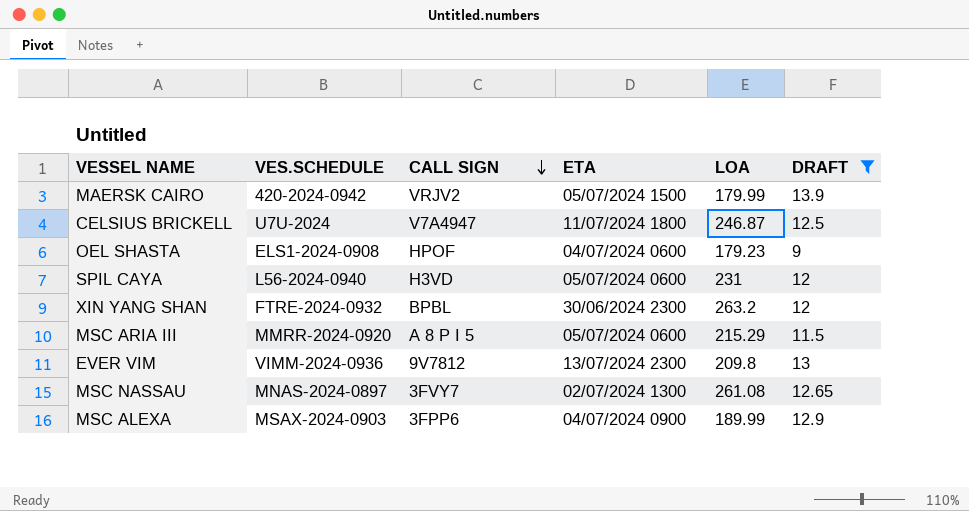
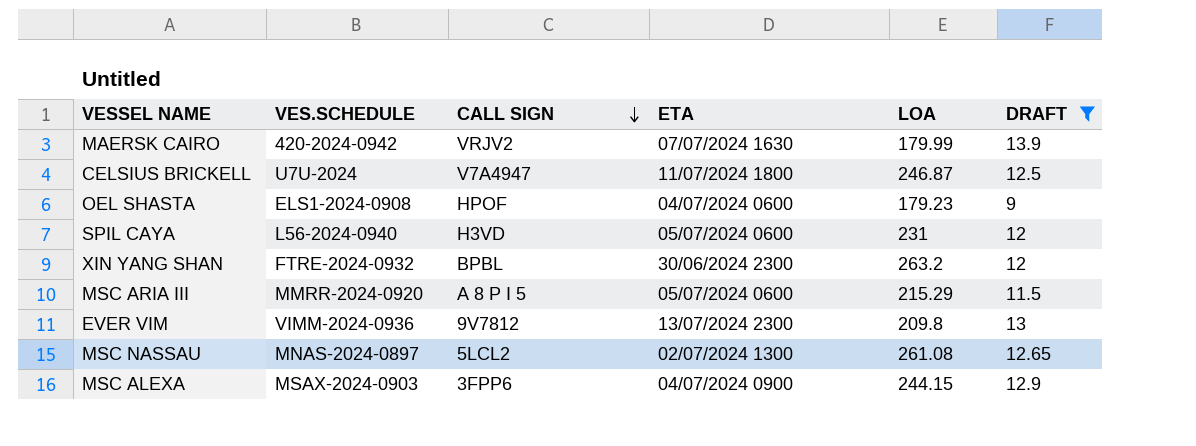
MAERSK CAIRO | ETA: 05/07/2024 1500 -> 07/07/2024 1630
MSC NASSAU | CALL SIGN: 3FVY7 -> 5LCL2
MSC ALEXA | LOA: 189.99 -> 244.15

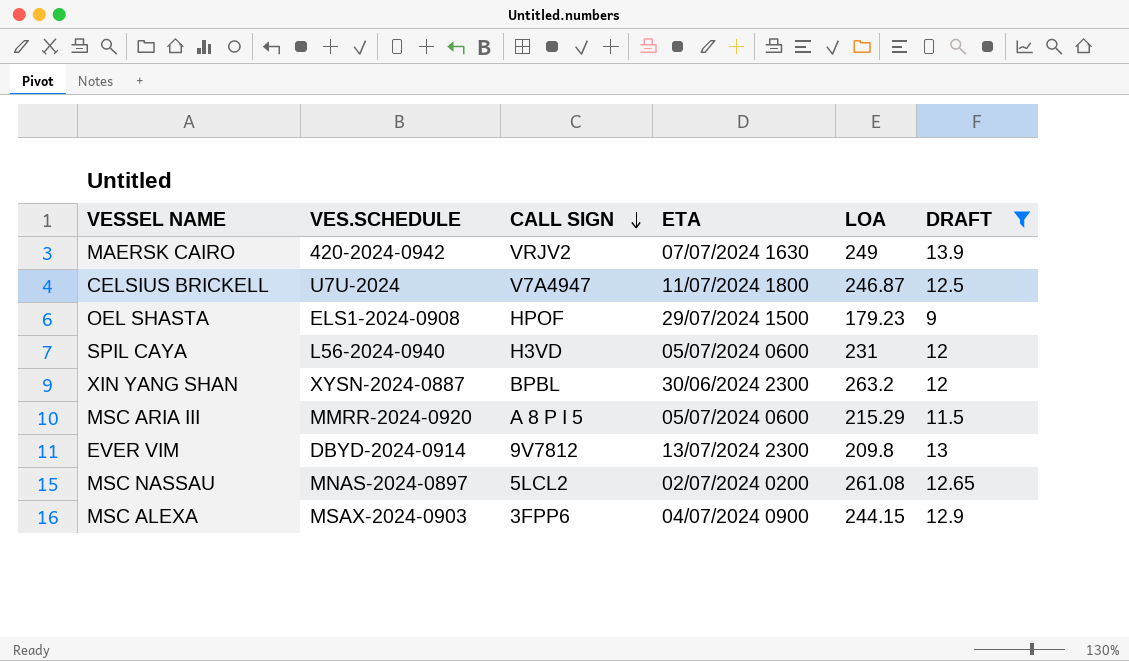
MAERSK CAIRO | LOA: 179.99 -> 249
OEL SHASTA | ETA: 04/07/2024 0600 -> 29/07/2024 1500
XIN YANG SHAN | VES.SCHEDULE: FTRE-2024-0932 -> XYSN-2024-0887
EVER VIM | VES.SCHEDULE: VIMM-2024-0936 -> DBYD-2024-0914
MSC NASSAU | ETA: 02/07/2024 1300 -> 02/07/2024 0200

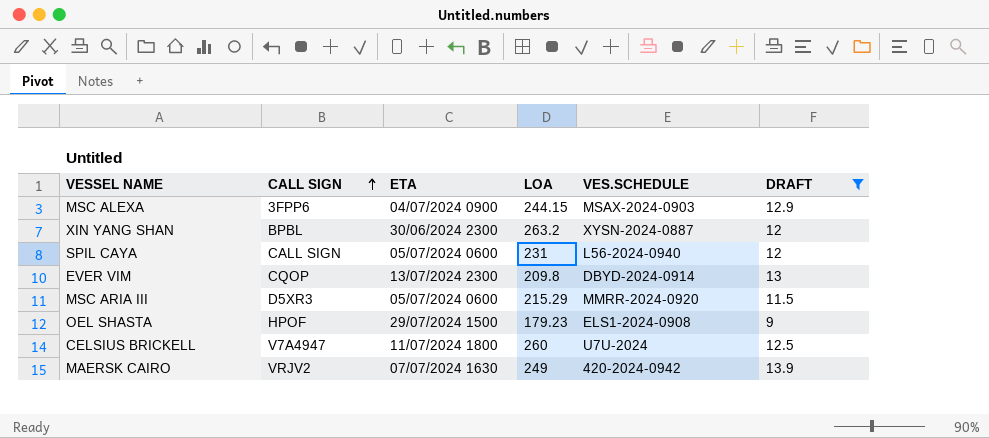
row order: CALL SIGN descending -> CALL SIGN ascending
column VES.SCHEDULE | position: 2 -> 5
row MSC NASSAU: MNAS-2024-0897 | 5LCL2 | 02/07/2024 0200 | 261.08 | 12.65 -> none
SPIL CAYA | CALL SIGN: H3VD -> CALL SIGN
EVER VIM | CALL SIGN: 9V7812 -> CQOP
MSC ARIA III | CALL SIGN: A 8 P I 5 -> D5XR3
CELSIUS BRICKELL | LOA: 246.87 -> 260

